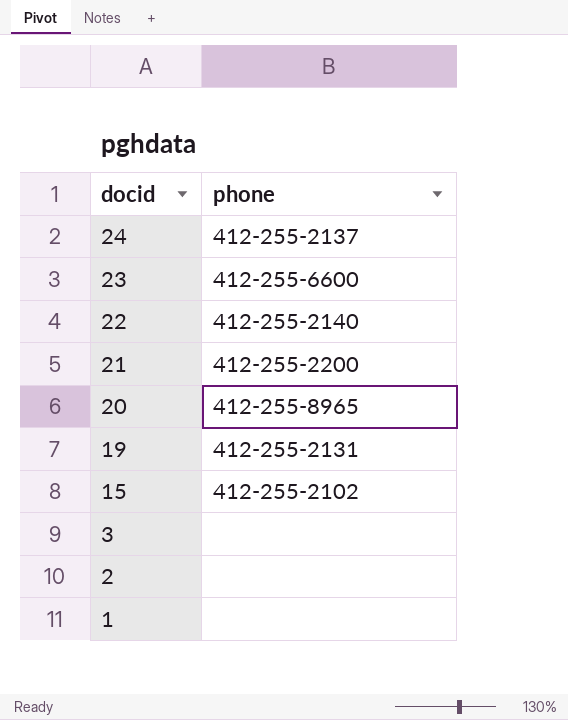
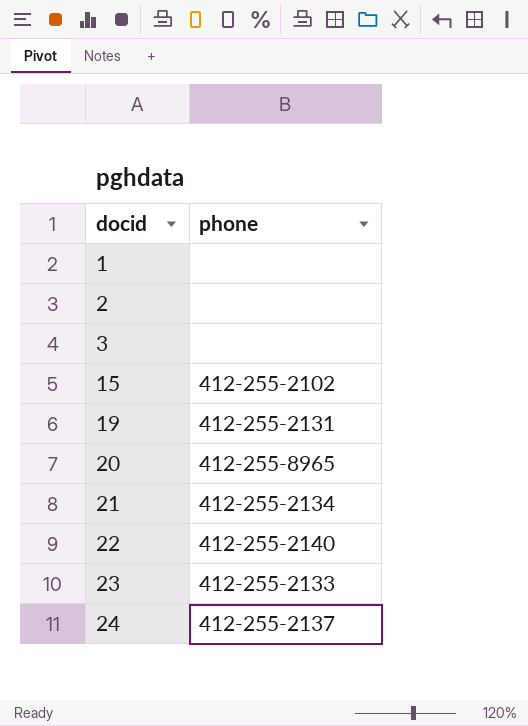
row order: docid descending -> docid ascending
21 | phone: 412-255-2200 -> 412-255-2134
23 | phone: 412-255-6600 -> 412-255-2133

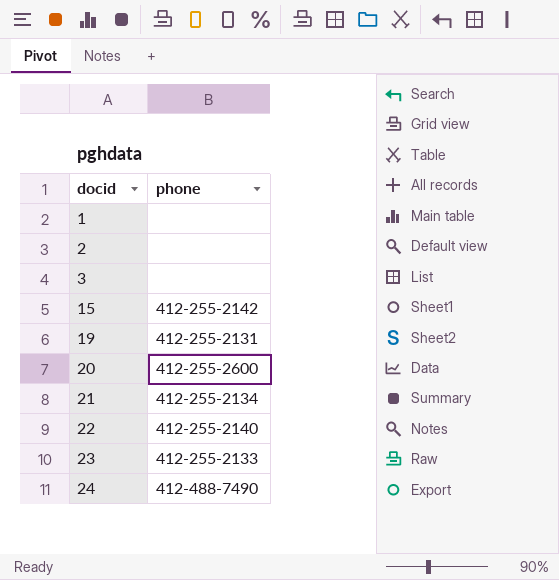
15 | phone: 412-255-2102 -> 412-255-2142
20 | phone: 412-255-8965 -> 412-255-2600
24 | phone: 412-255-2137 -> 412-488-7490

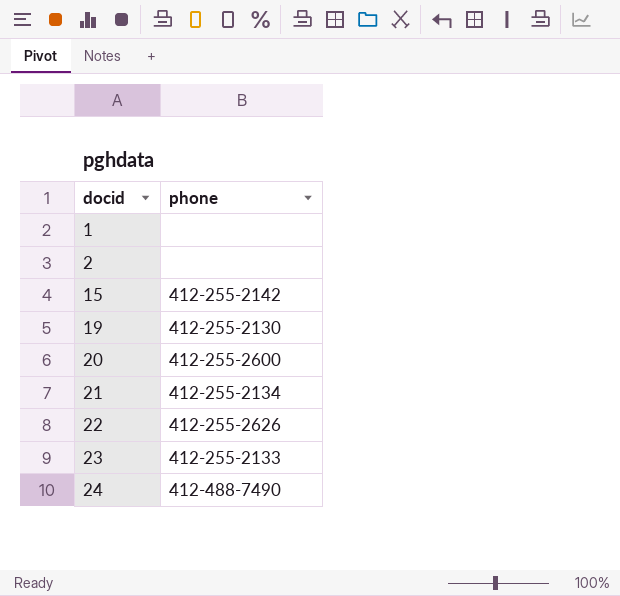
row 3: none -> none
19 | phone: 412-255-2131 -> 412-255-2130
22 | phone: 412-255-2140 -> 412-255-2626

